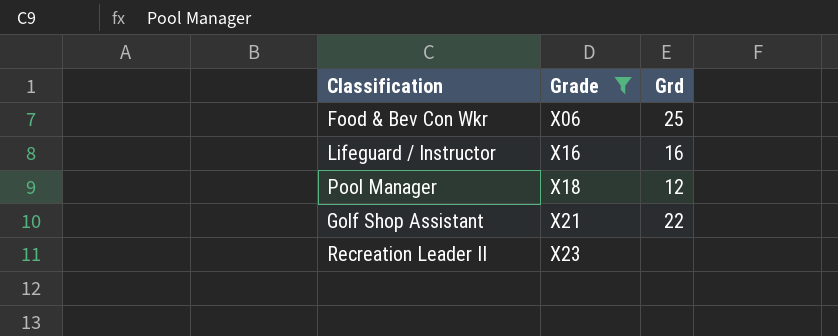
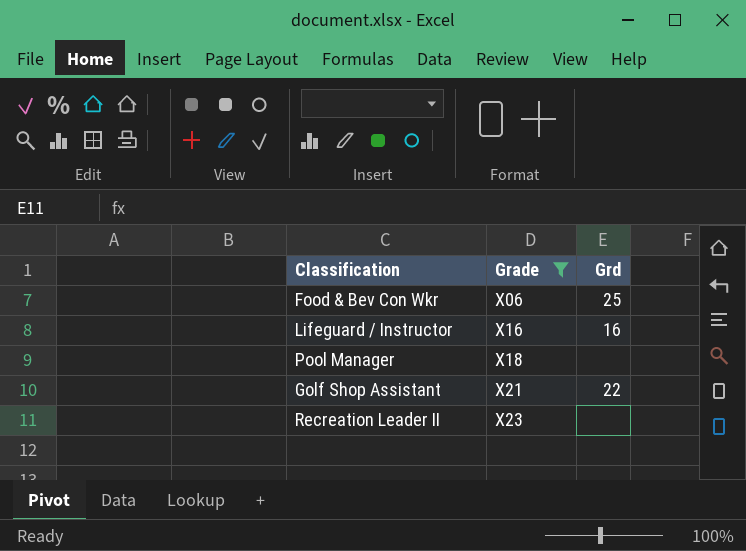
Pool Manager | Grd: 12 -> none

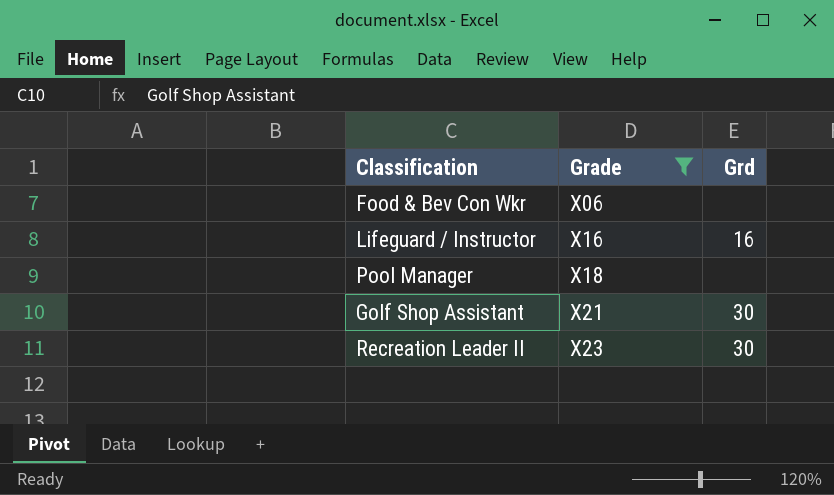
Food & Bev Con Wkr | Grd: 25 -> none
Golf Shop Assistant | Grd: 22 -> 30
Recreation Leader II | Grd: none -> 30

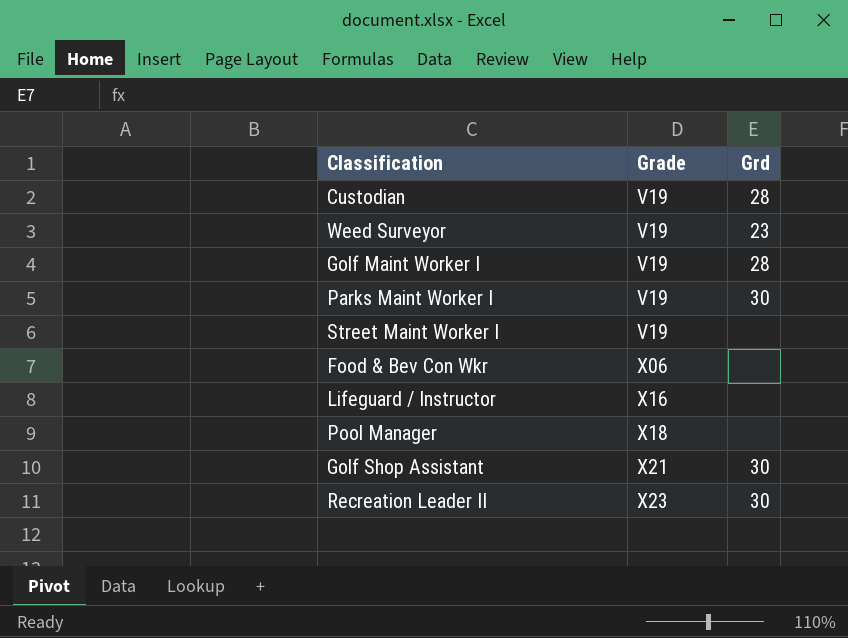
filter: Grade != V19 -> none
Lifeguard / Instructor | Grd: 16 -> none

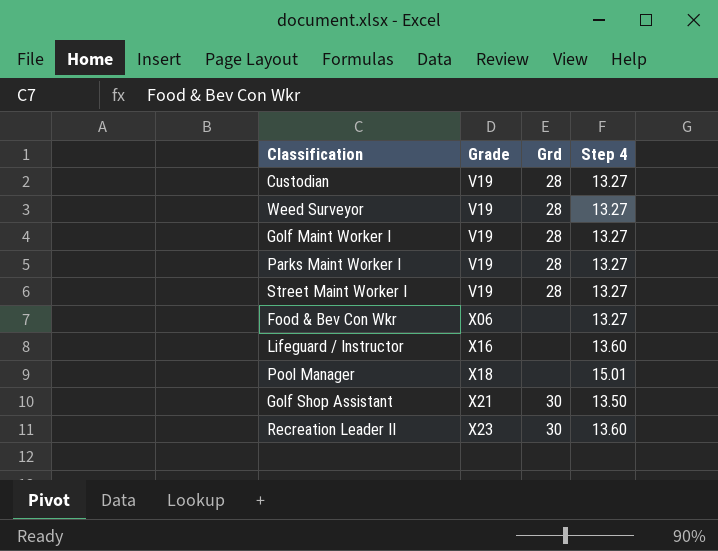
column Step 4 | position: none -> 4
Weed Surveyor | Grd: 23 -> 28
Parks Maint Worker I | Grd: 30 -> 28
Street Maint Worker I | Grd: none -> 28

